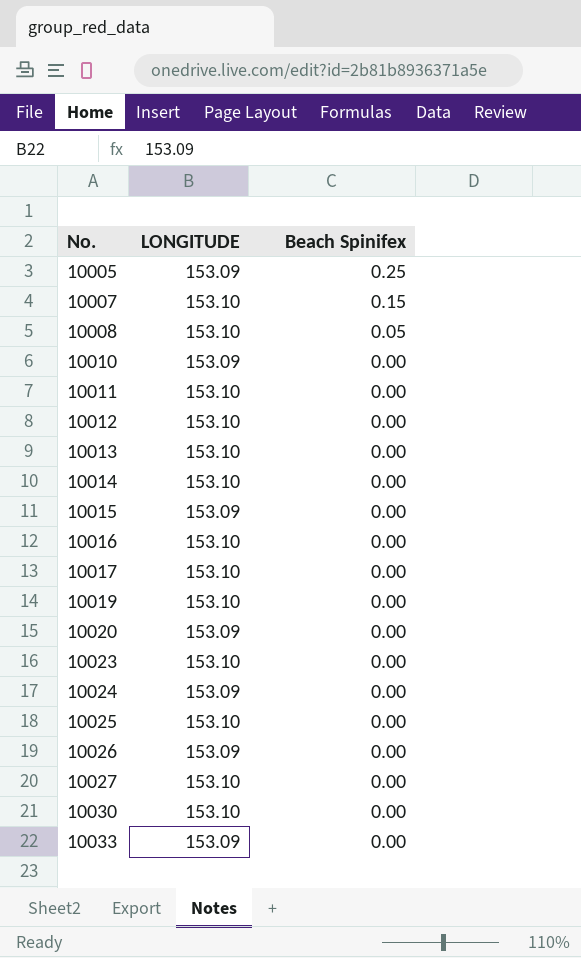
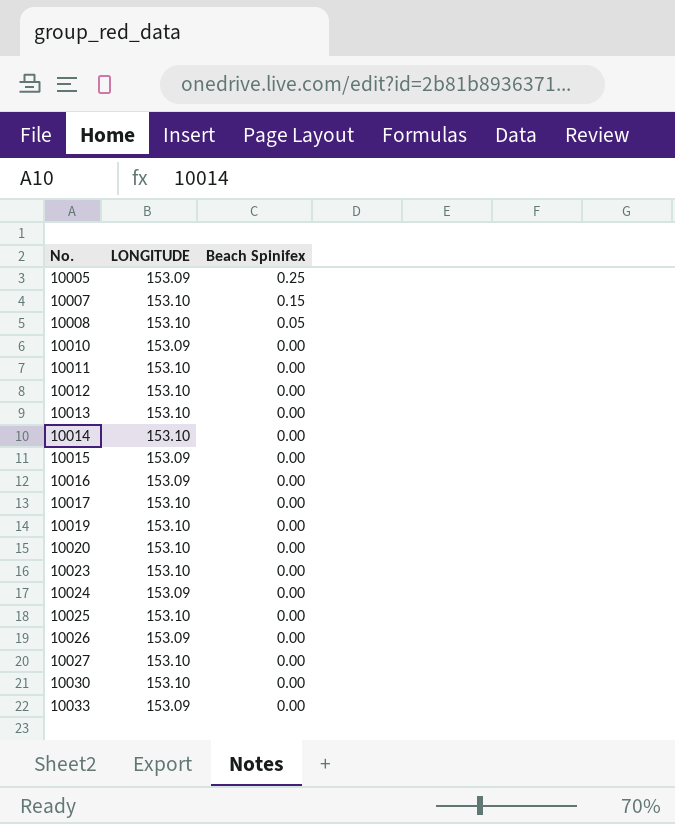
10016 | LONGITUDE: 153.10 -> 153.09
10020 | LONGITUDE: 153.09 -> 153.10

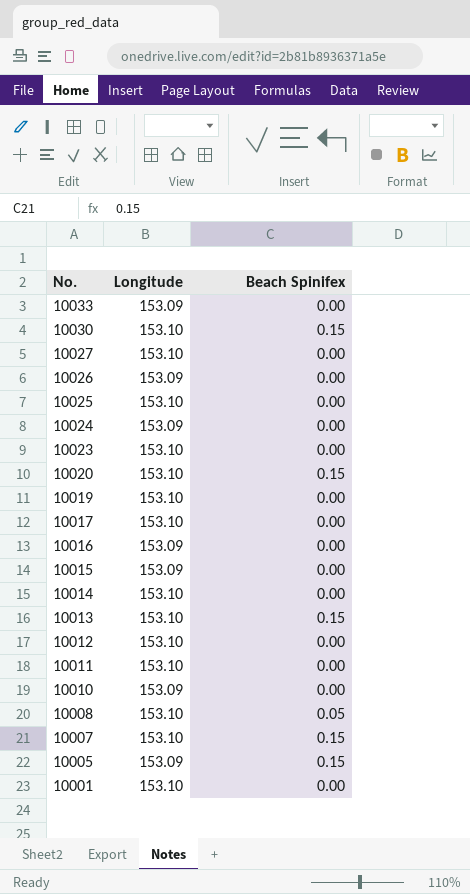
row order: No. ascending -> No. descending
column name: LONGITUDE -> Longitude
10030 | Beach Spinifex: 0.00 -> 0.15
10020 | Beach Spinifex: 0.00 -> 0.15
10013 | Beach Spinifex: 0.00 -> 0.15
10005 | Beach Spinifex: 0.25 -> 0.15
row 10001: none -> 153.10 | 0.00

